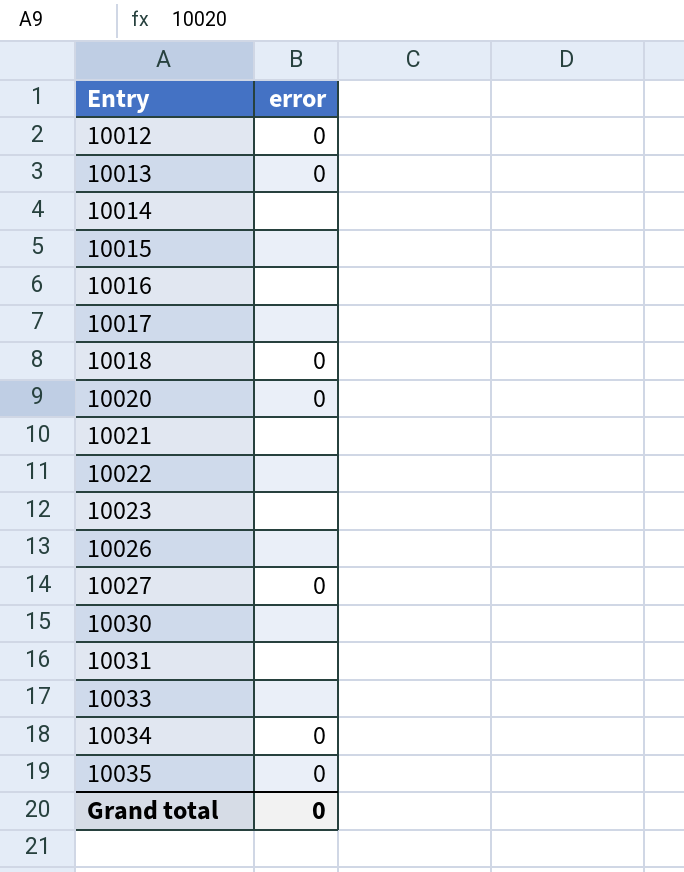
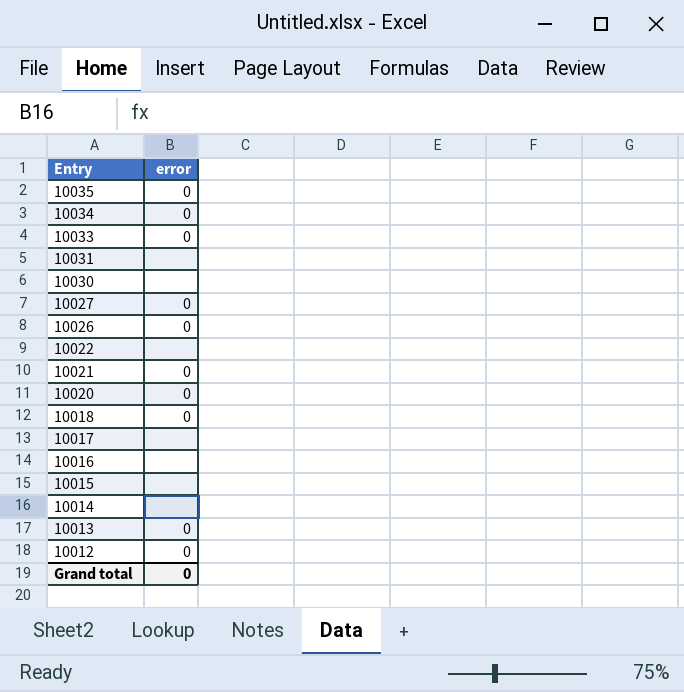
row order: Entry ascending -> Entry descending
row 10023: none -> none
10033 | error: none -> 0
10026 | error: none -> 0
10021 | error: none -> 0

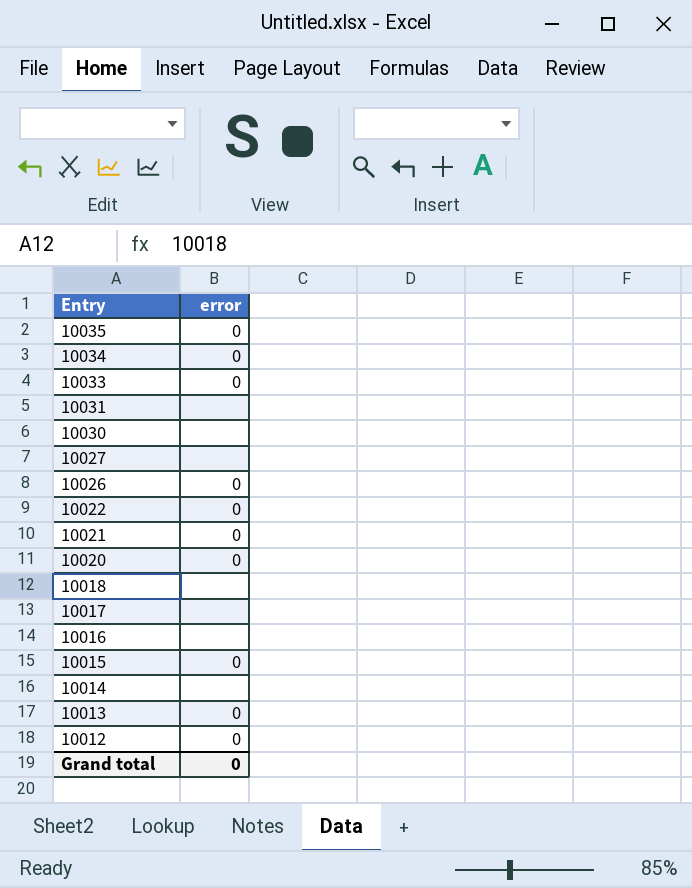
10027 | error: 0 -> none
10022 | error: none -> 0
10018 | error: 0 -> none
10015 | error: none -> 0

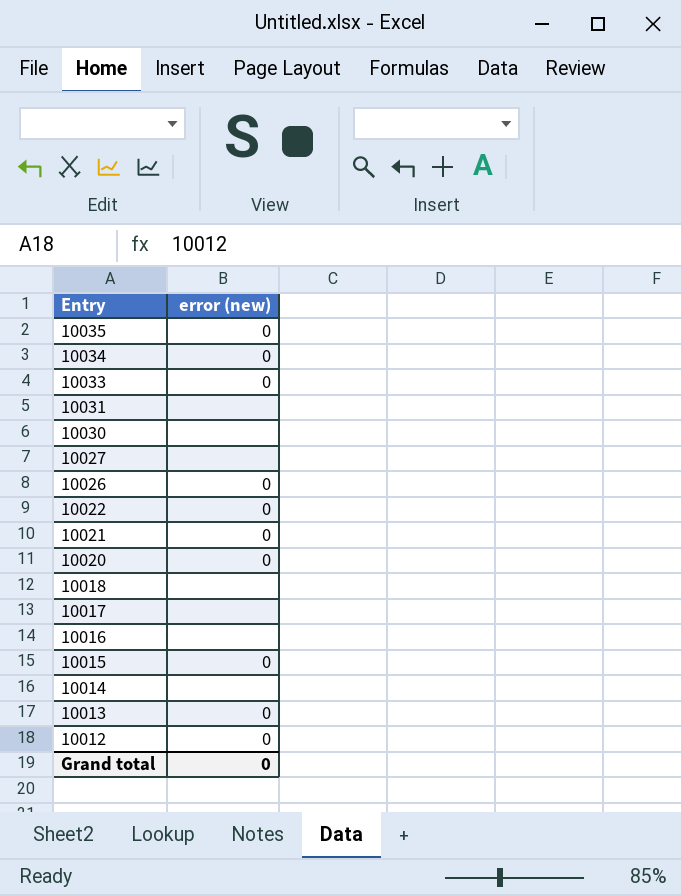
column name: error -> error (new)

